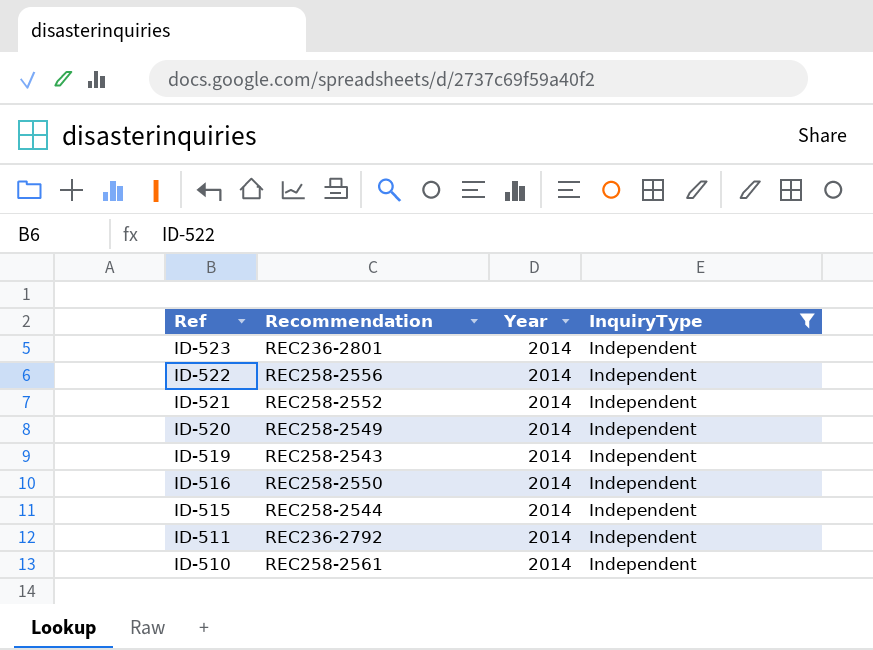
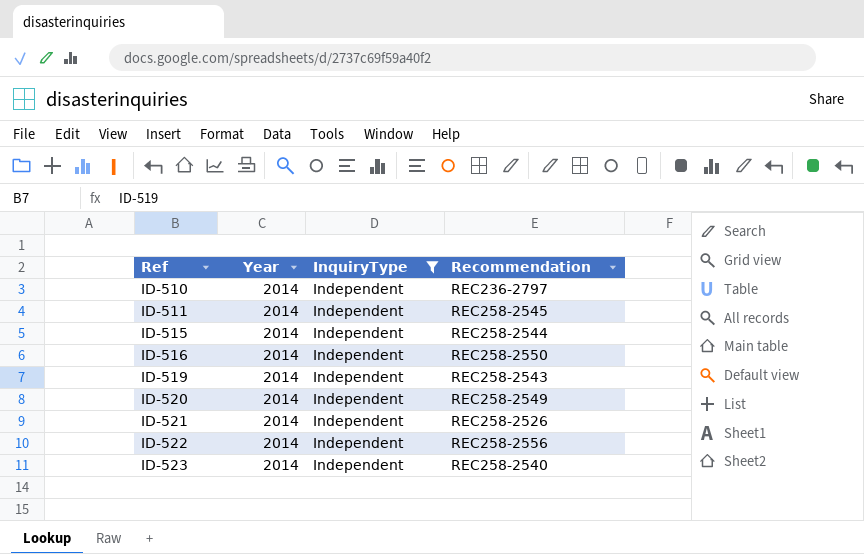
row order: Ref descending -> Ref ascending
column Recommendation | position: 2 -> 4
ID-510 | Recommendation: REC258-2561 -> REC236-2797
ID-511 | Recommendation: REC236-2792 -> REC258-2545
ID-521 | Recommendation: REC258-2552 -> REC258-2526
ID-523 | Recommendation: REC236-2801 -> REC258-2540

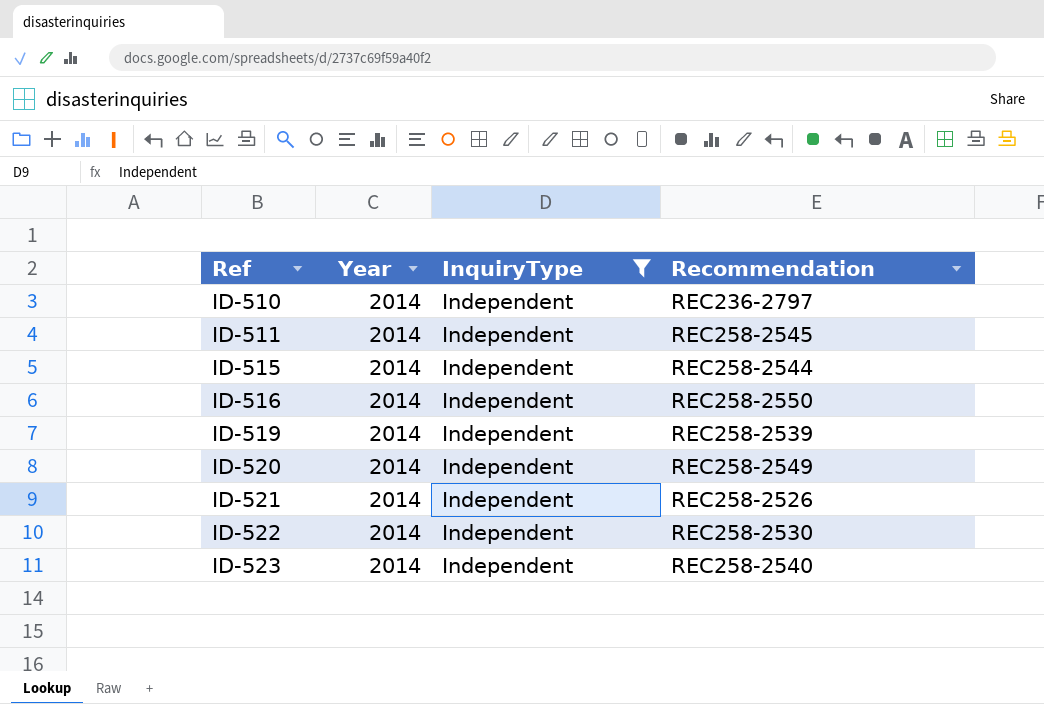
ID-519 | Recommendation: REC258-2543 -> REC258-2539
ID-522 | Recommendation: REC258-2556 -> REC258-2530

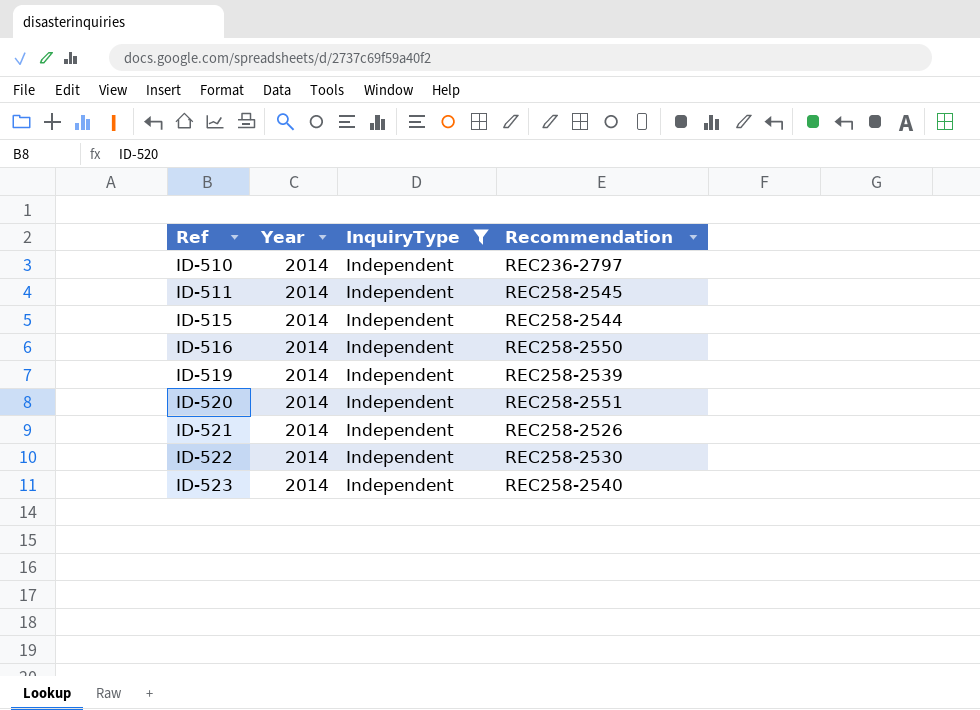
ID-520 | Recommendation: REC258-2549 -> REC258-2551

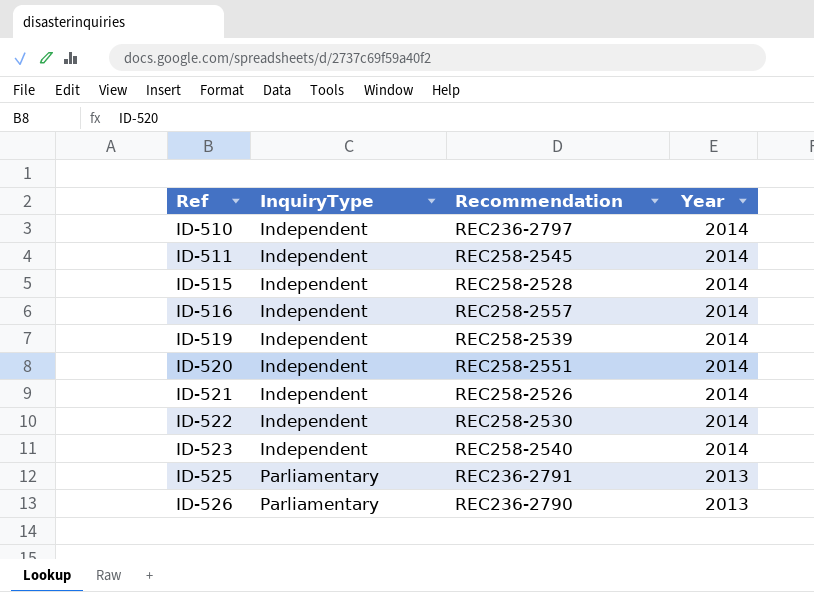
filter: InquiryType = Independent -> none
column Year | position: 2 -> 4
ID-515 | Recommendation: REC258-2544 -> REC258-2528
ID-516 | Recommendation: REC258-2550 -> REC258-2557

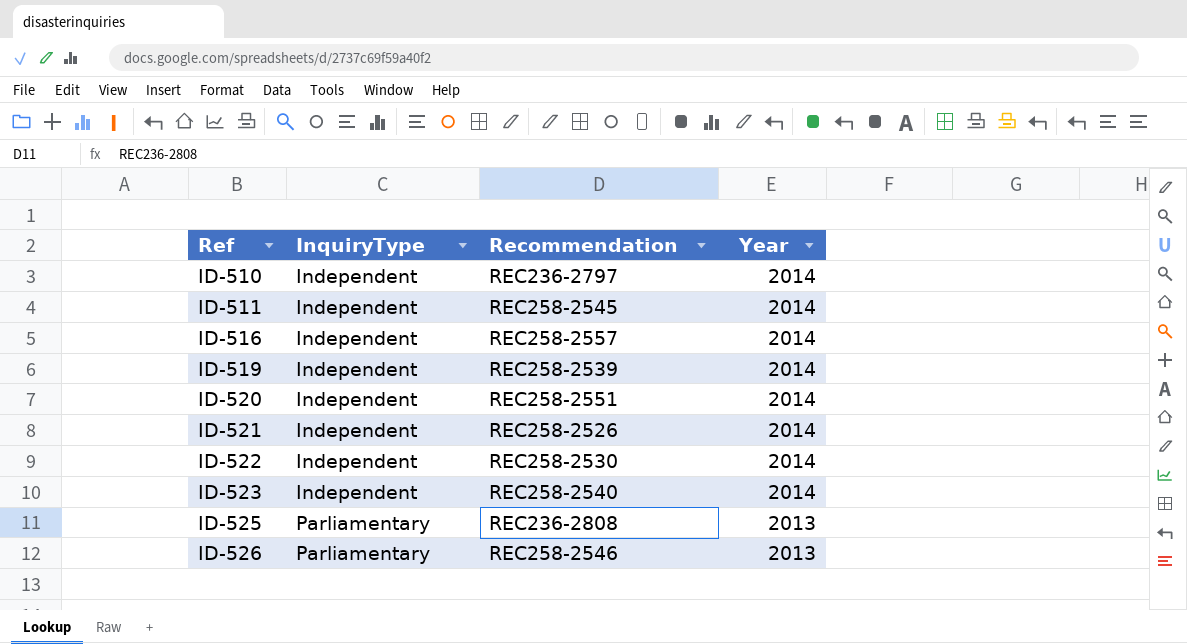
row ID-515: Independent | REC258-2528 | 2014 -> none
ID-525 | Recommendation: REC236-2791 -> REC236-2808
ID-526 | Recommendation: REC236-2790 -> REC258-2546

